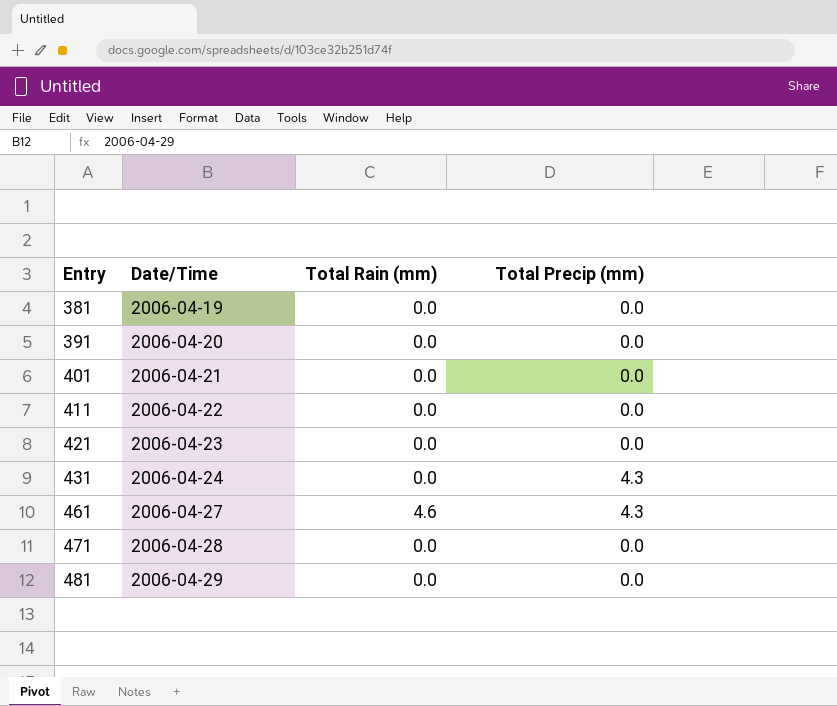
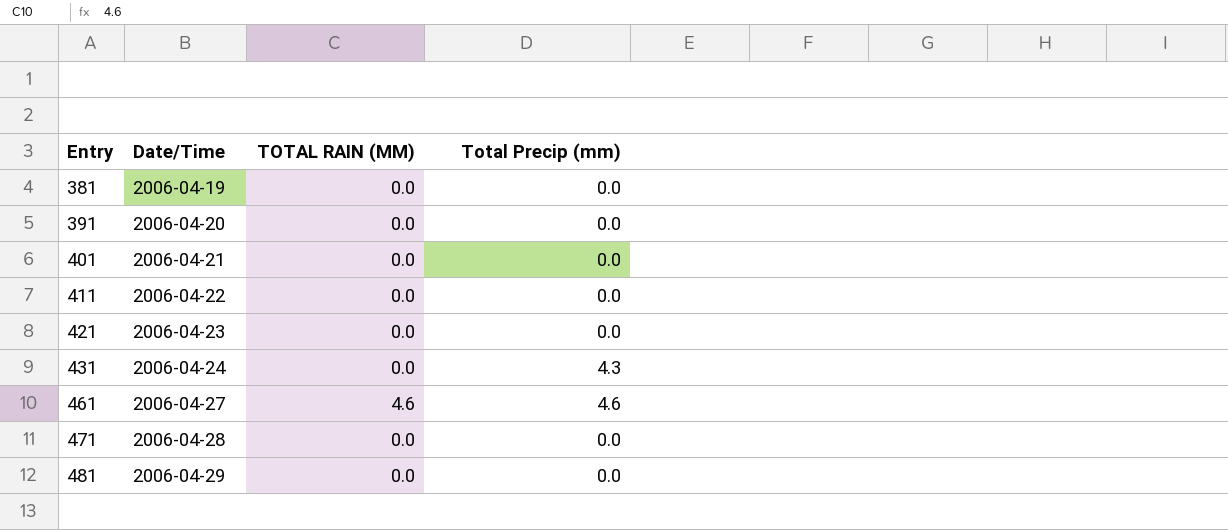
column name: Total Rain (mm) -> TOTAL RAIN (MM)
461 | Total Precip (mm): 4.3 -> 4.6

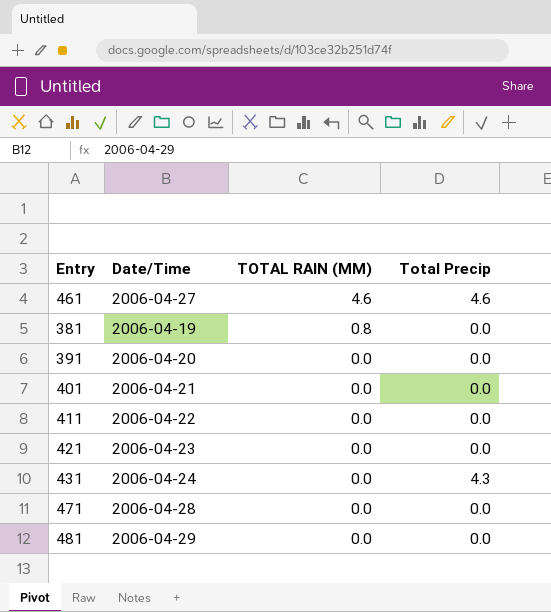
row order: Entry ascending -> TOTAL RAIN (MM) descending
column name: Total Precip (mm) -> Total Precip
381 | TOTAL RAIN (MM): 0.0 -> 0.8

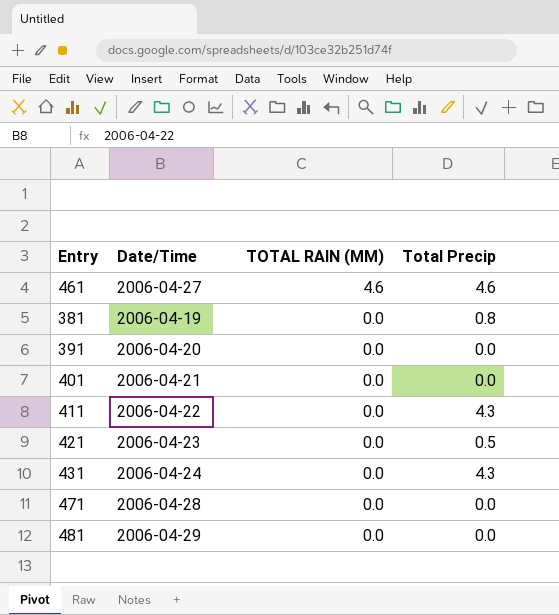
381 | TOTAL RAIN (MM): 0.8 -> 0.0
381 | Total Precip: 0.0 -> 0.8
411 | Total Precip: 0.0 -> 4.3
421 | Total Precip: 0.0 -> 0.5

